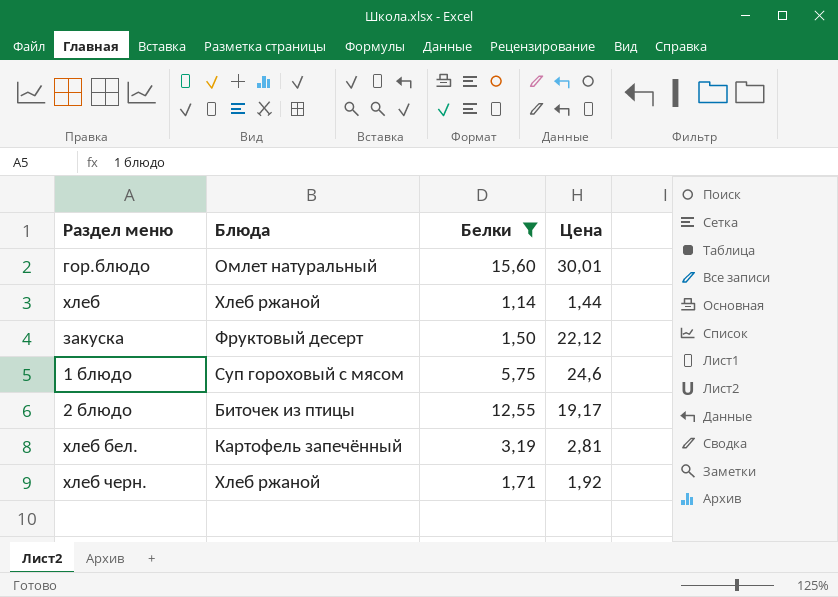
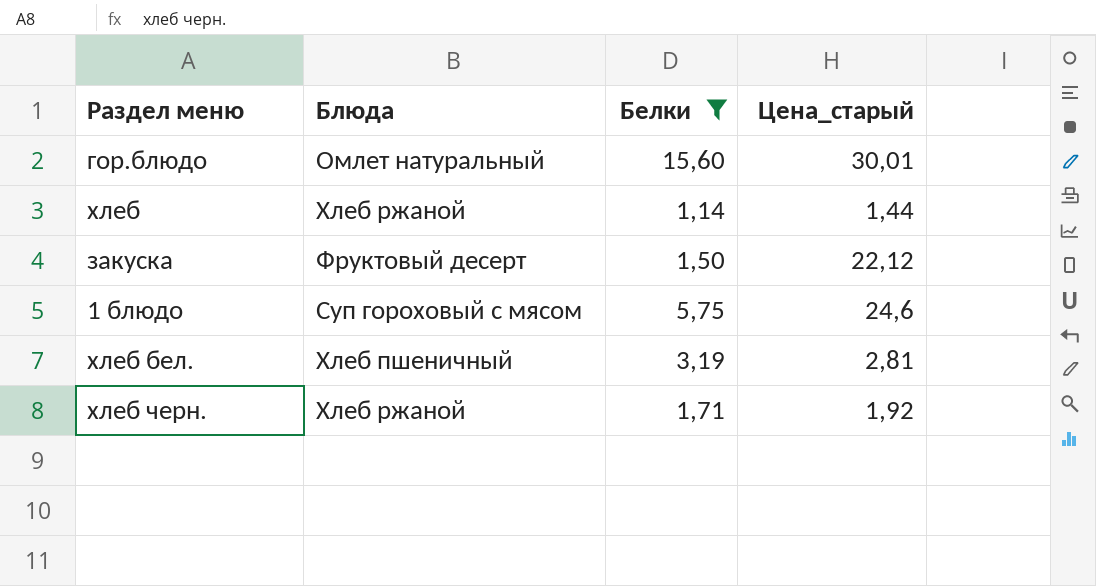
column name: Цена -> Цена_старый
row 2 блюдо: Биточек из птицы | 12,55 | 19,17 -> none
хлеб бел. | Блюда: Картофель запечённый -> Хлеб пшеничный

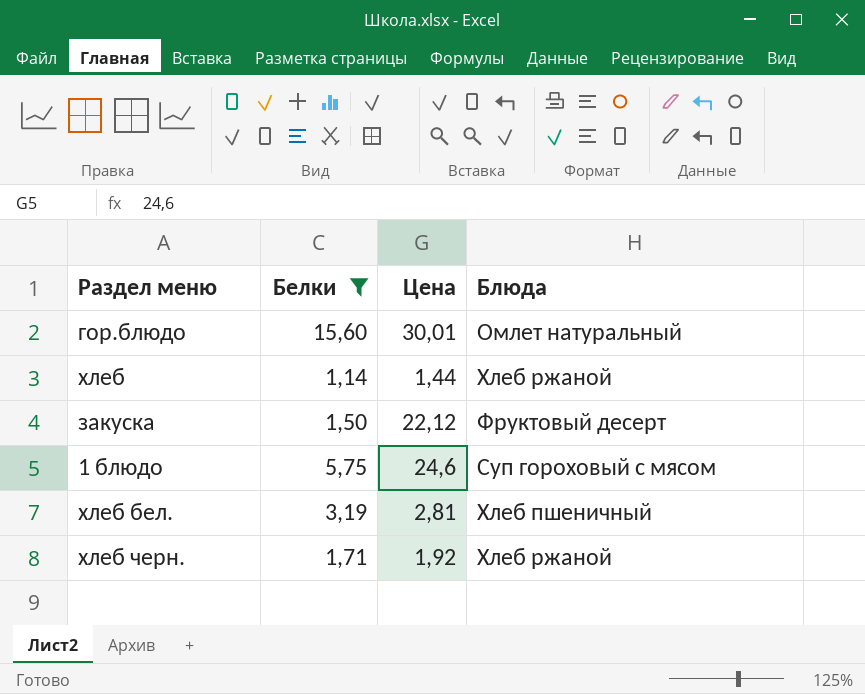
column name: Цена_старый -> Цена
column Блюда | position: 2 -> 4

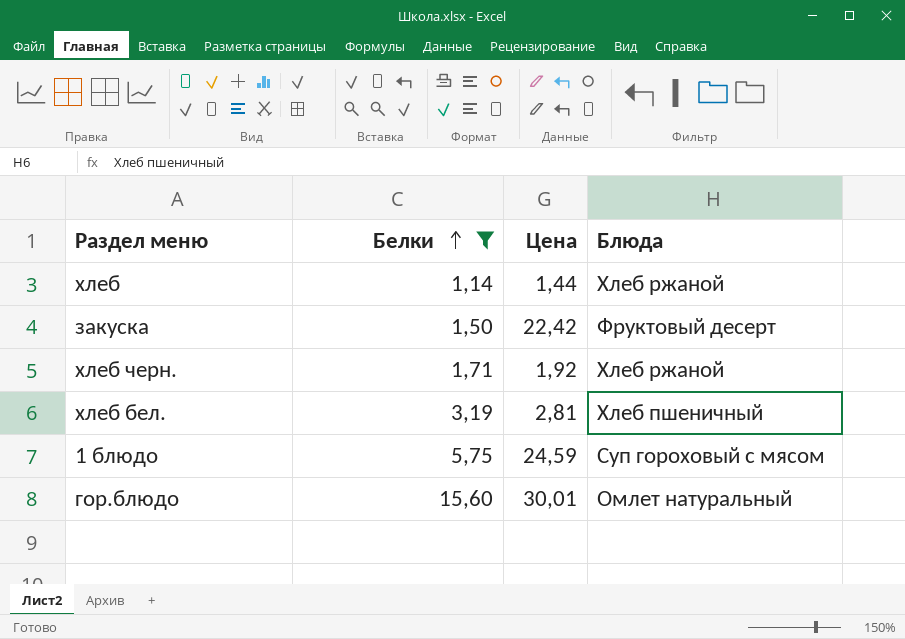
row order: none -> Белки ascending
закуска | Цена: 22,12 -> 22,42
1 блюдо | Цена: 24,6 -> 24,59

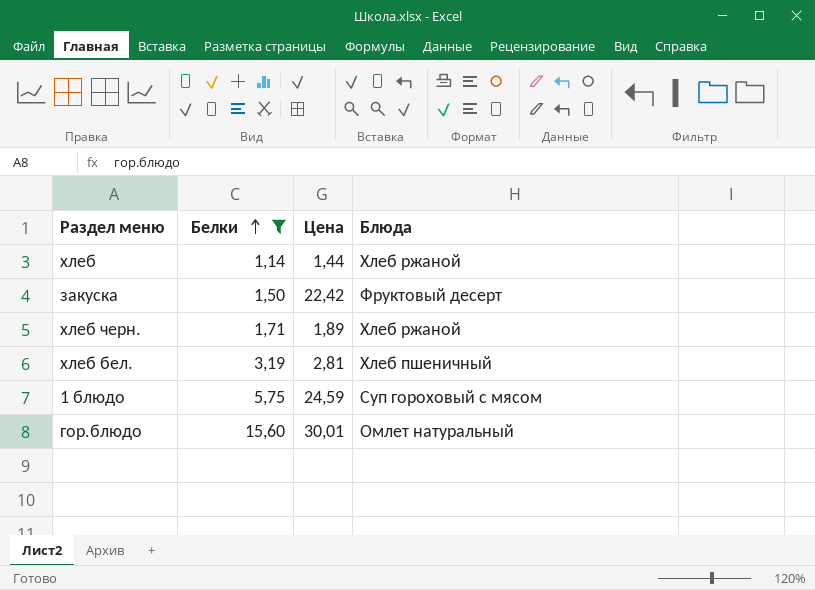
хлеб черн. | Цена: 1,92 -> 1,89

